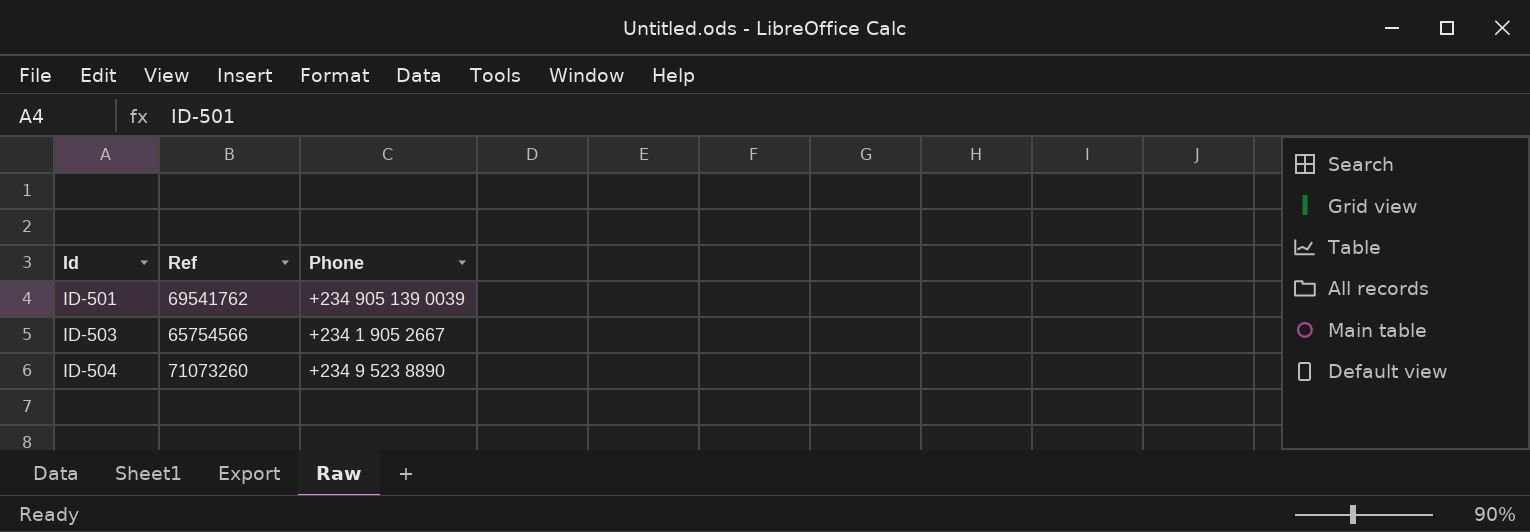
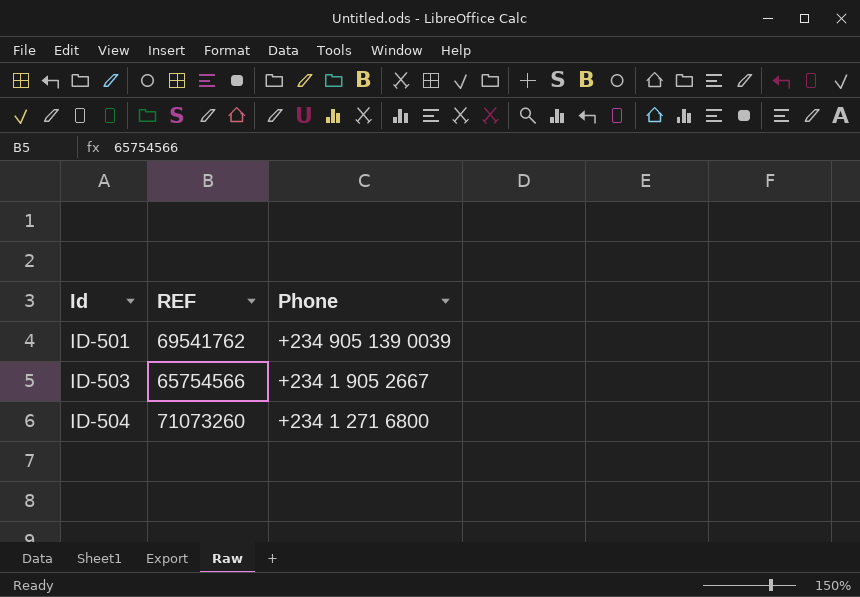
column name: Ref -> REF
ID-504 | Phone: +234 9 523 8890 -> +234 1 271 6800

